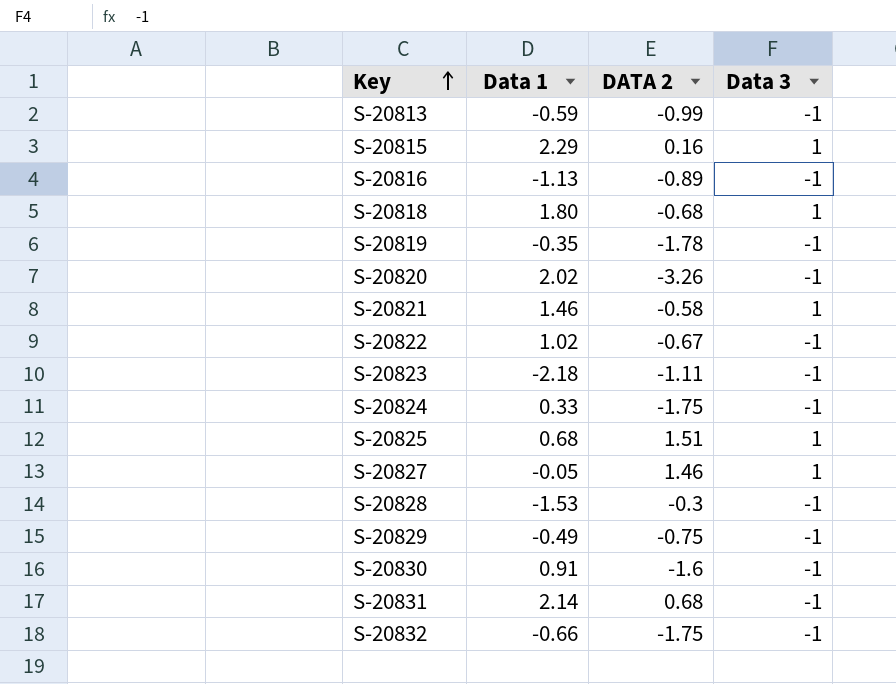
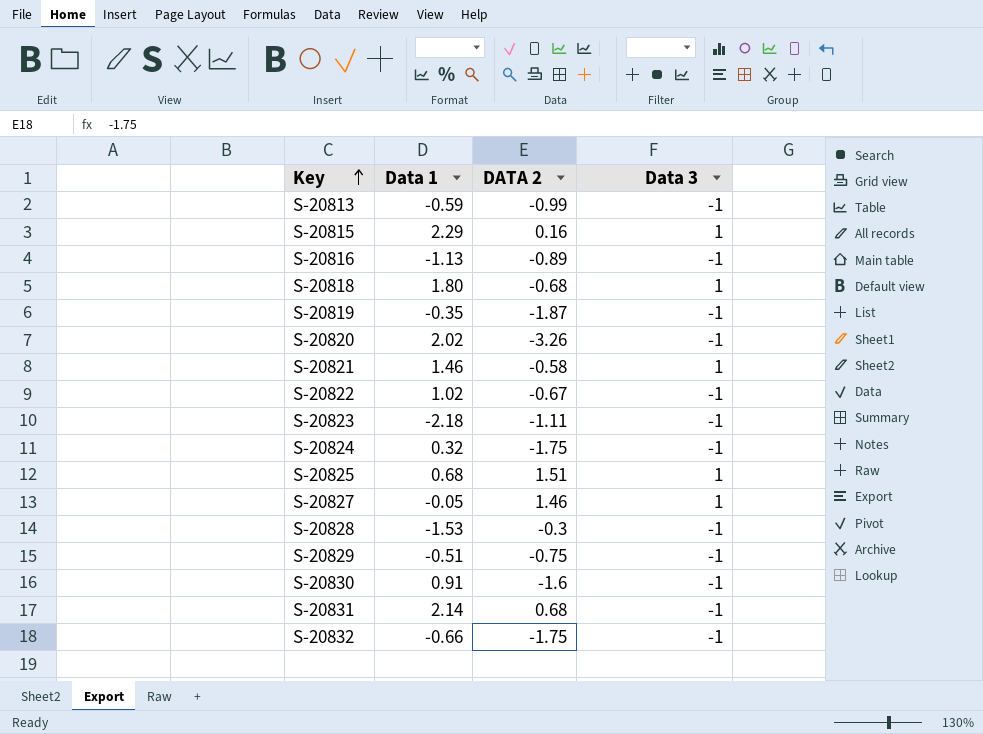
S-20819 | DATA 2: -1.78 -> -1.87
S-20824 | Data 1: 0.33 -> 0.32
S-20829 | Data 1: -0.49 -> -0.51

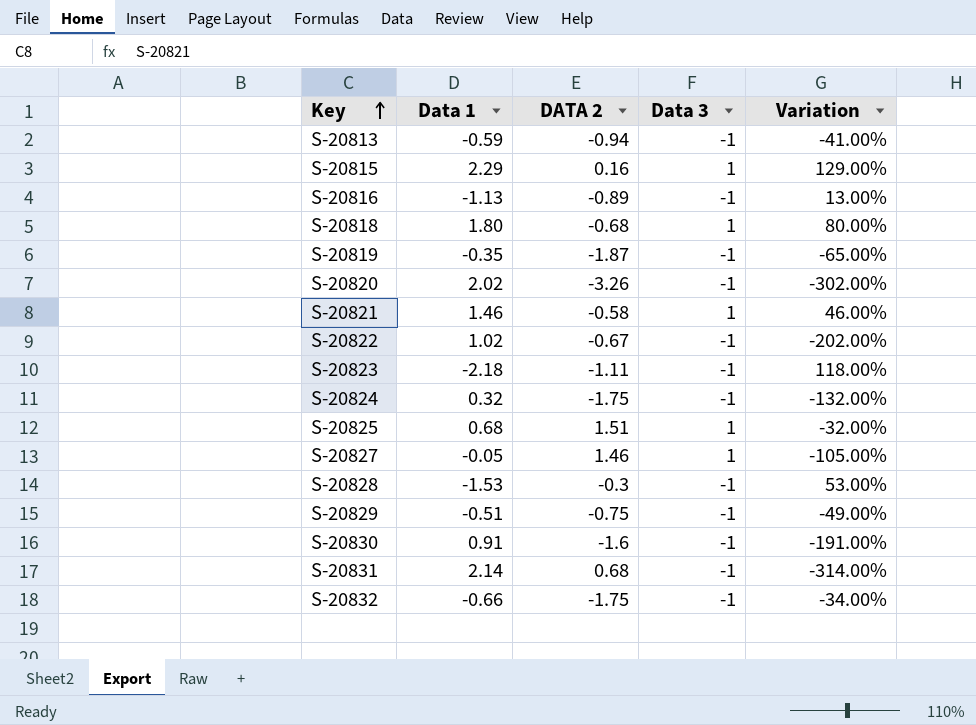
column Variation | formula: none -> ([Data 1] - [Data 3]) / [Data 3]
S-20813 | DATA 2: -0.99 -> -0.94

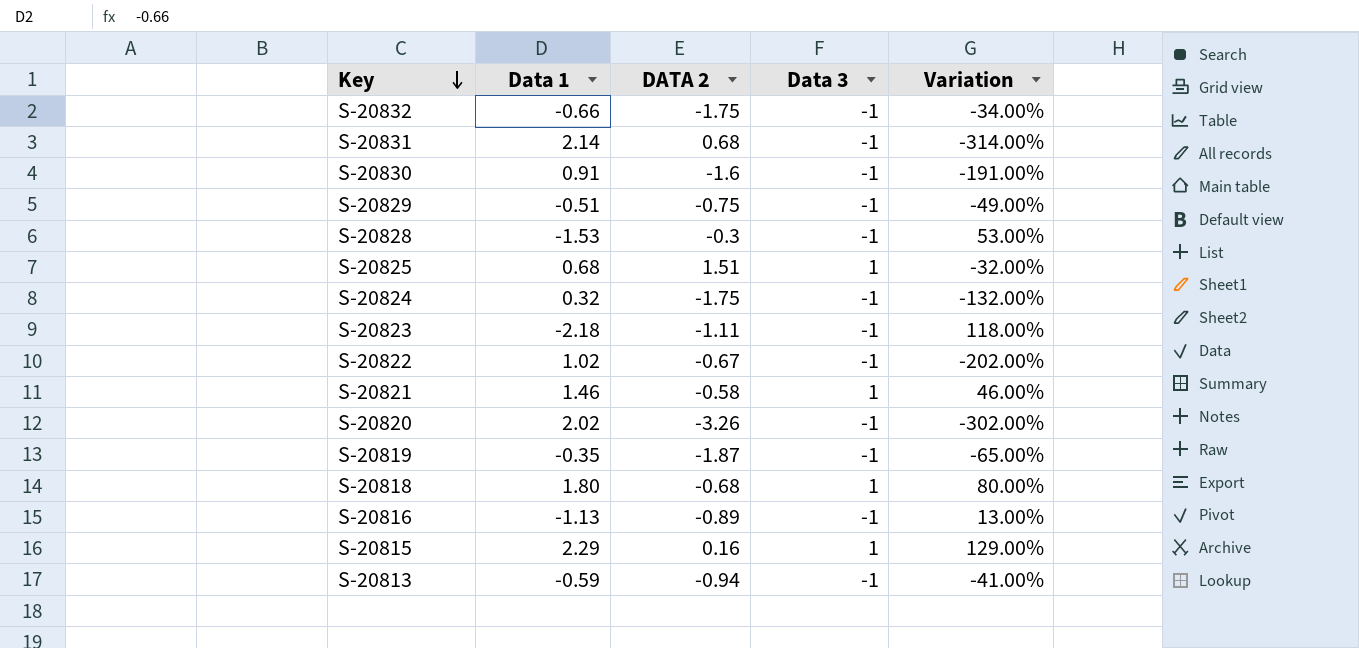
row order: Key ascending -> Key descending
row S-20827: -0.05 | 1.46 | 1 | -105.00% -> none

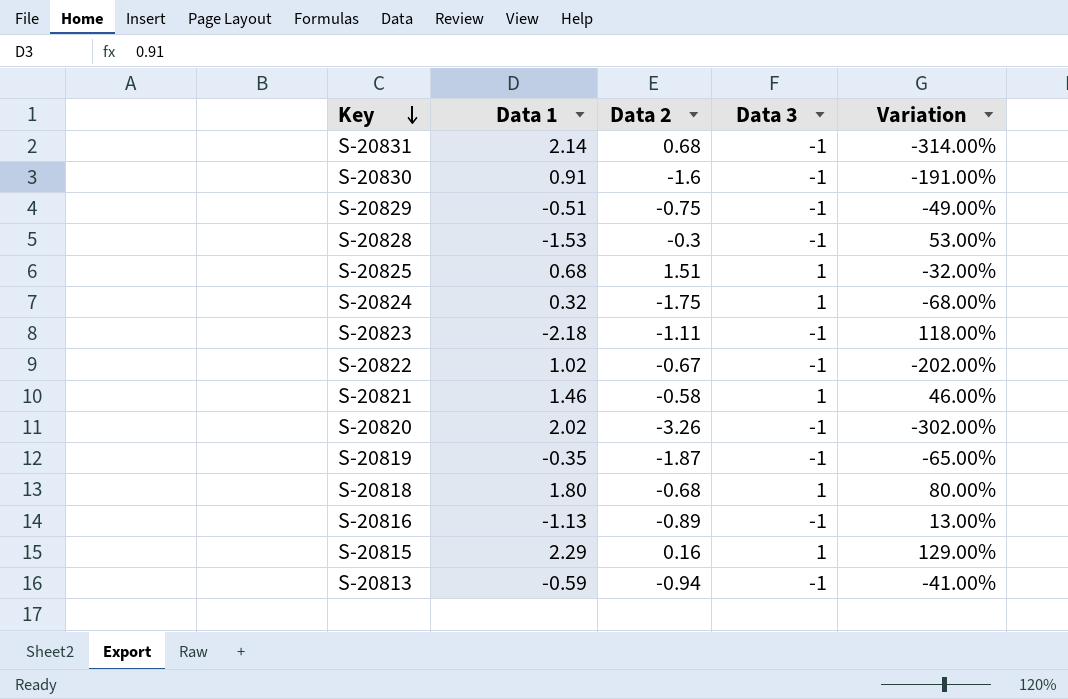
column name: DATA 2 -> Data 2
row S-20832: -0.66 | -1.75 | -1 | -34.00% -> none
S-20824 | Data 3: -1 -> 1
S-20824 | Variation: -132.00% -> -68.00%

